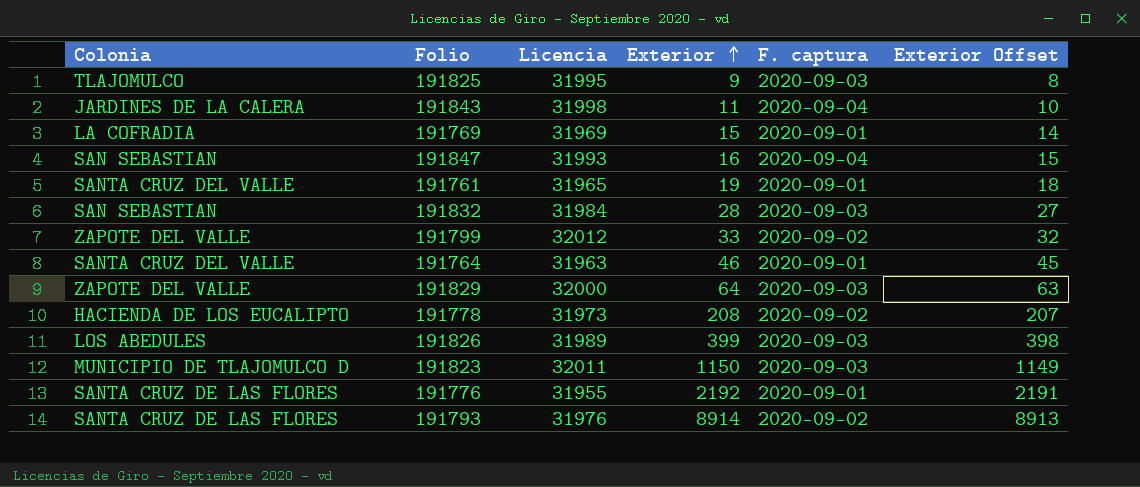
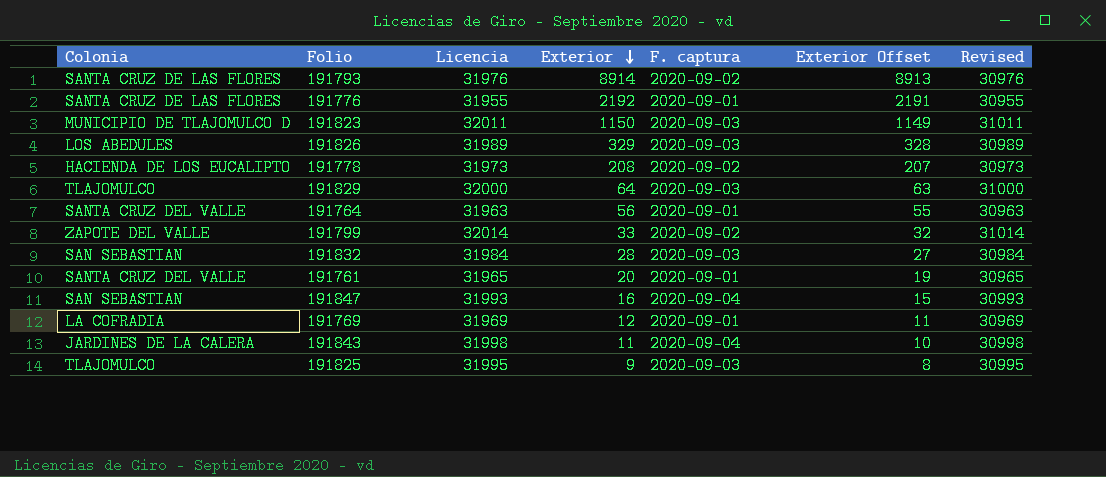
row order: Exterior ascending -> Exterior descending
column Revised | formula: none -> [Licencia] - 1000
191826 | Exterior: 399 -> 329
191826 | Exterior Offset: 398 -> 328
191829 | Colonia: ZAPOTE DEL VALLE -> TLAJOMULCO
191764 | Exterior: 46 -> 56
191764 | Exterior Offset: 45 -> 55
191799 | Licencia: 32012 -> 32014
191761 | Exterior: 19 -> 20
191761 | Exterior Offset: 18 -> 19
191769 | Exterior: 15 -> 12
191769 | Exterior Offset: 14 -> 11

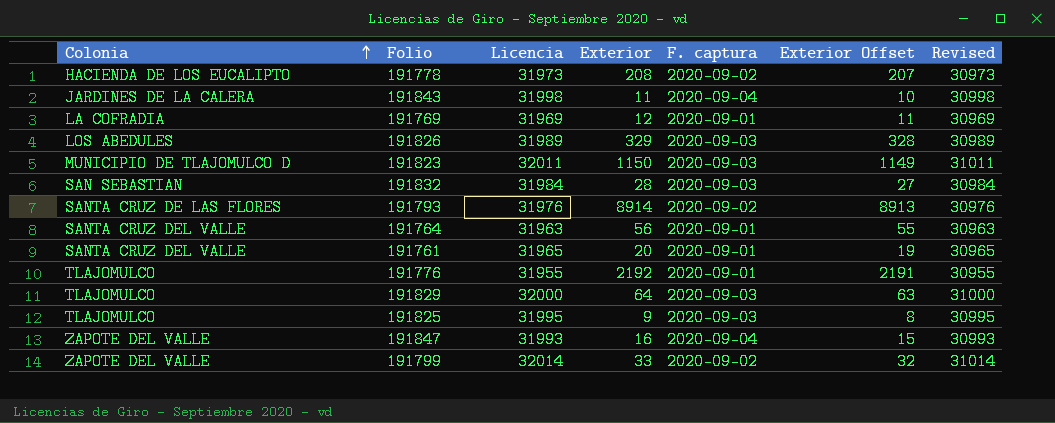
row order: Exterior descending -> Colonia ascending
191776 | Colonia: SANTA CRUZ DE LAS FLORES -> TLAJOMULCO
191847 | Colonia: SAN SEBASTIAN -> ZAPOTE DEL VALLE

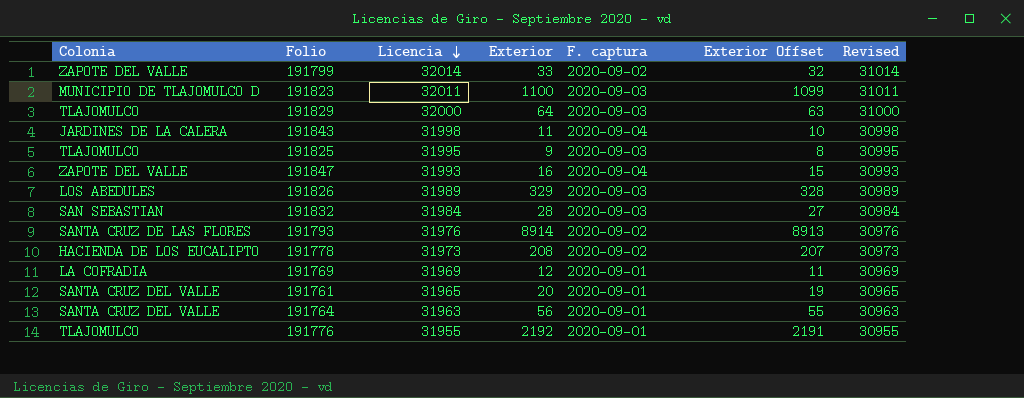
row order: Colonia ascending -> Licencia descending
191823 | Exterior: 1150 -> 1100
191823 | Exterior Offset: 1149 -> 1099

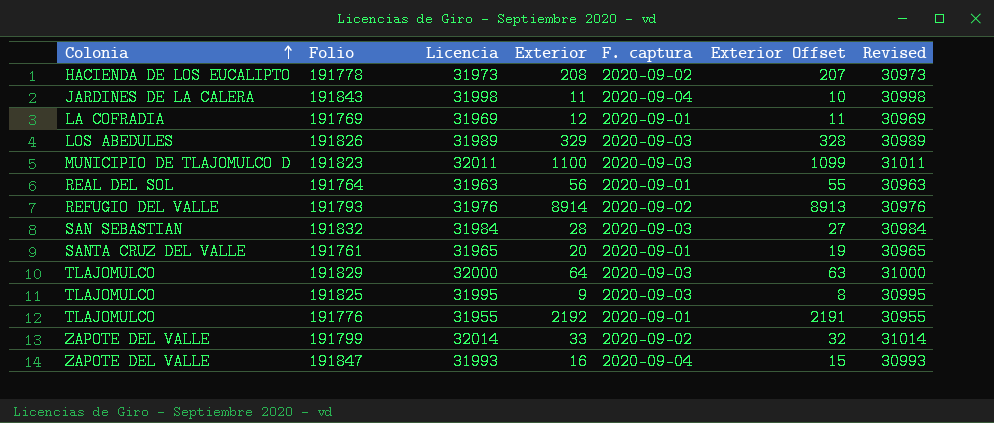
row order: Licencia descending -> Colonia ascending
191764 | Colonia: SANTA CRUZ DEL VALLE -> REAL DEL SOL
191793 | Colonia: SANTA CRUZ DE LAS FLORES -> REFUGIO DEL VALLE

